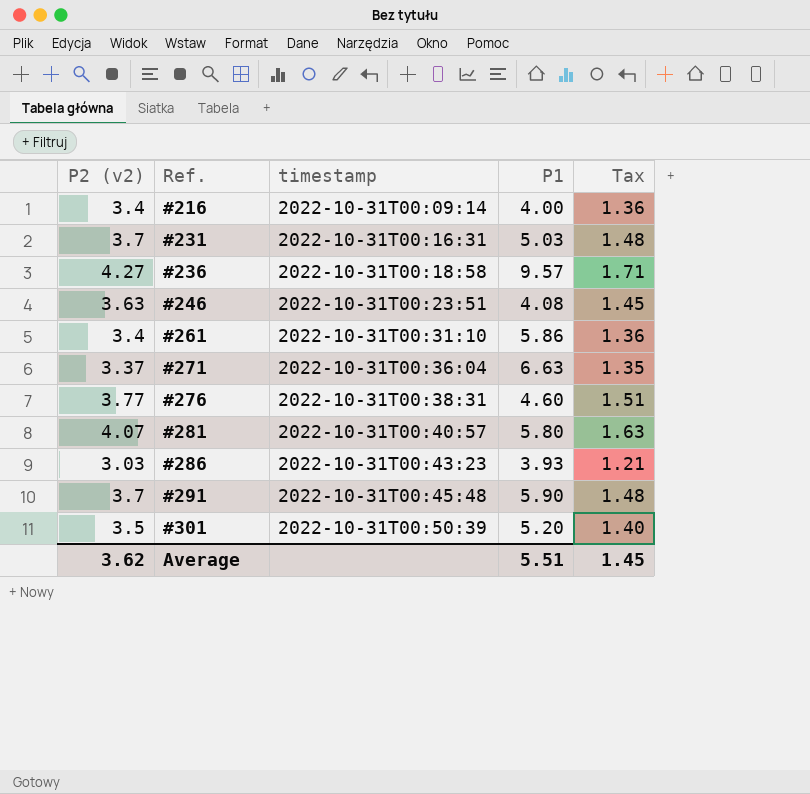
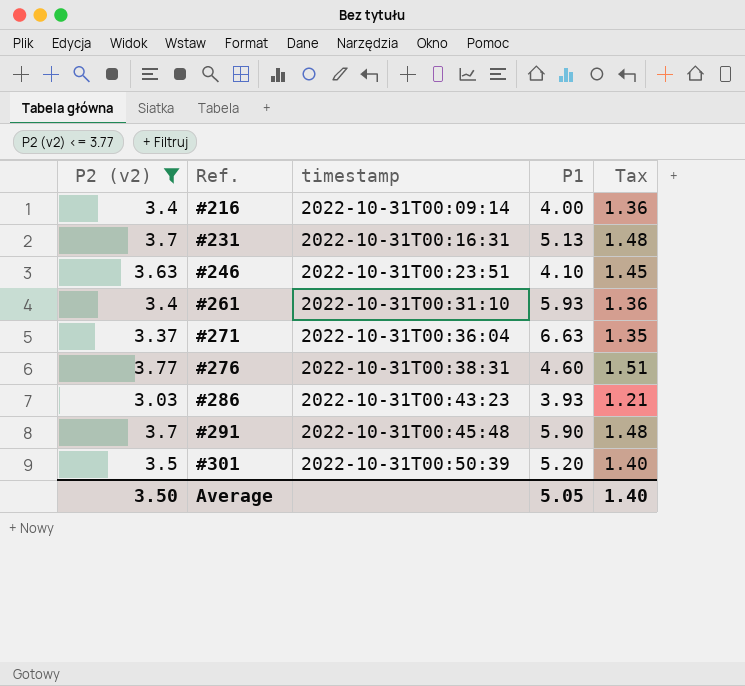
filter: none -> P2 (v2) <= 3.77
#231 | P1: 5.03 -> 5.13
#246 | P1: 4.08 -> 4.10
#261 | P1: 5.86 -> 5.93
Average | P2 (v2): 3.62 -> 3.50
Average | P1: 5.51 -> 5.05
Average | Tax: 1.45 -> 1.40

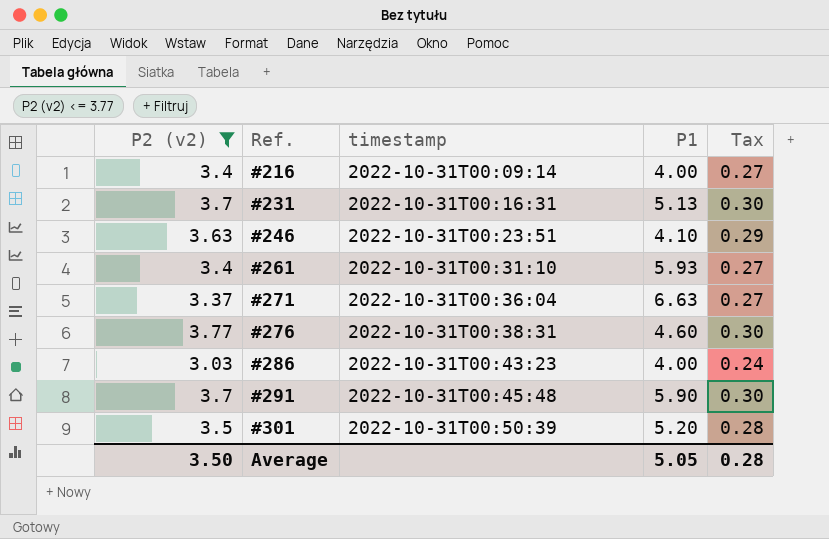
column Tax | formula: [P2 (v2)] * 0.4 -> [P2 (v2)] * 0.08
#286 | P1: 3.93 -> 4.00
Average | Tax: 1.40 -> 0.28

